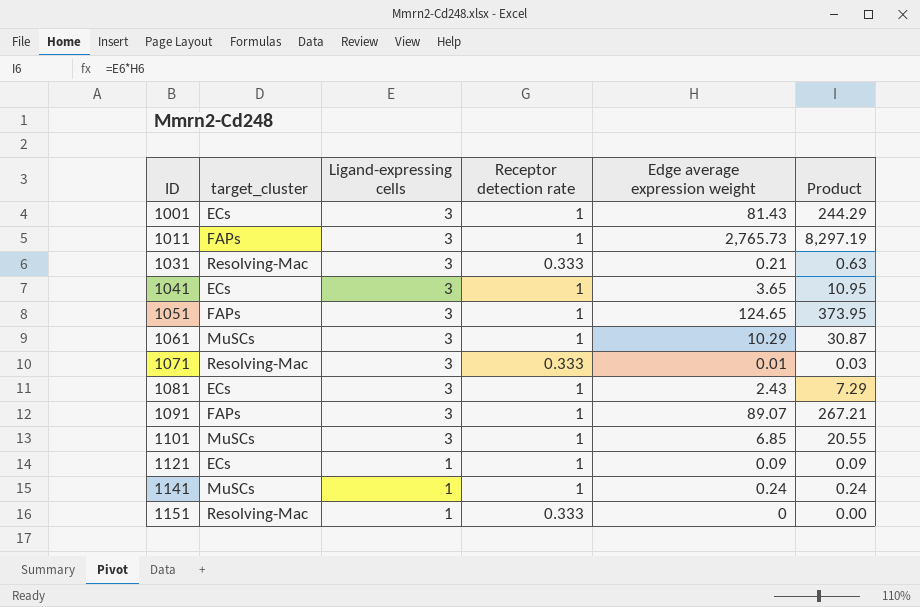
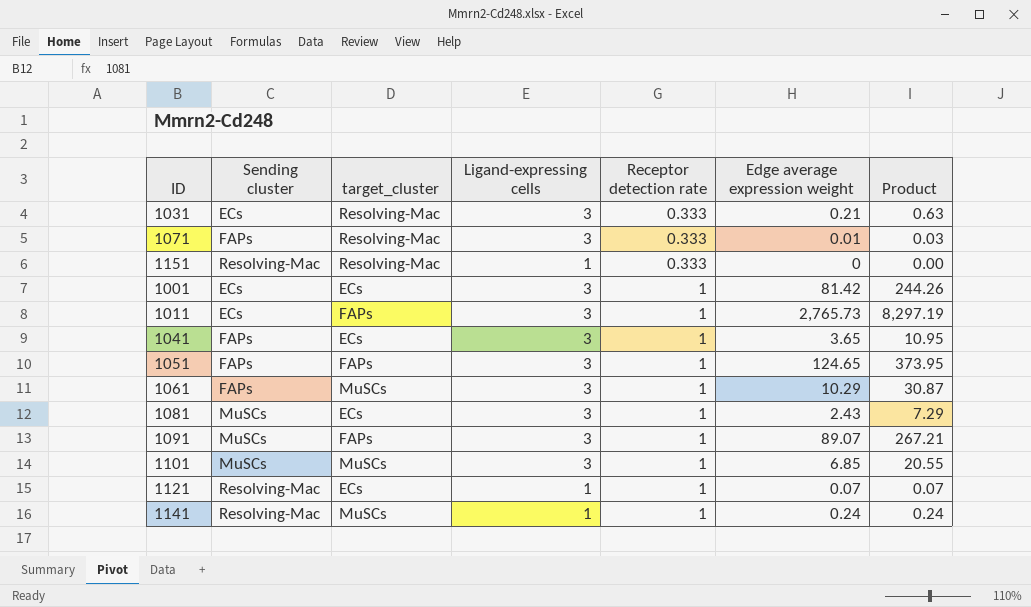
row order: ID ascending -> Receptor detection rate ascending
column Sending cluster | position: none -> 2
1001 | Edge average expression weight: 81.43 -> 81.42
1001 | Product: 244.29 -> 244.26
1121 | Edge average expression weight: 0.09 -> 0.07
1121 | Product: 0.09 -> 0.07

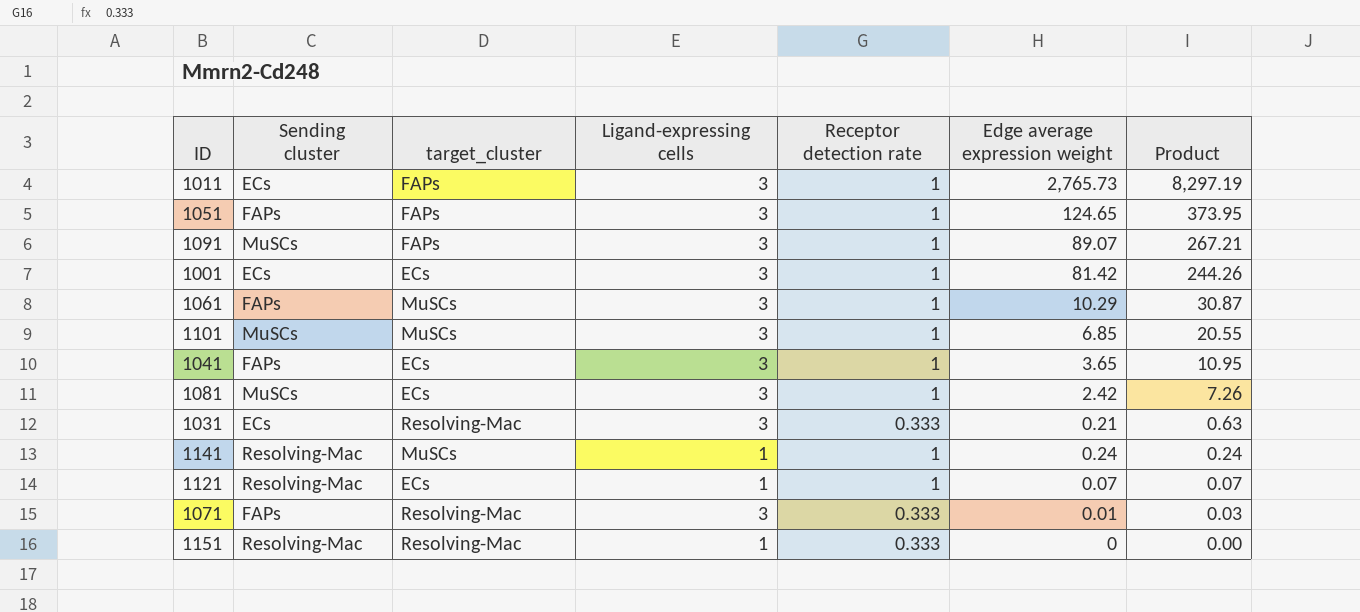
row order: Receptor detection rate ascending -> Product descending
1081 | Edge average expression weight: 2.43 -> 2.42
1081 | Product: 7.29 -> 7.26

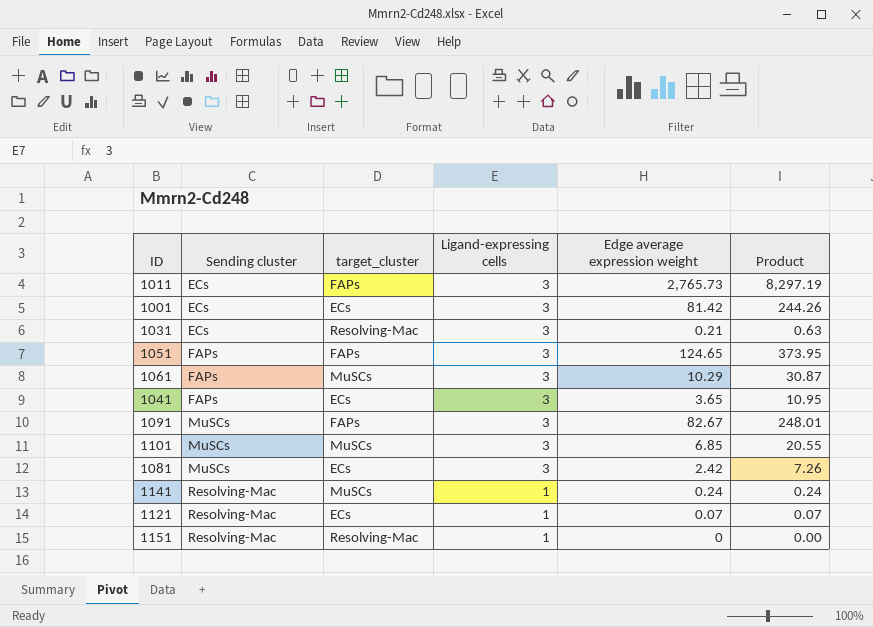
row order: Product descending -> Sending cluster ascending
column Receptor detection rate | position: 5 -> none
row 1071: FAPs | Resolving-Mac | 3 | 0.333 | 0.01 | 0.03 -> none
1091 | Edge average expression weight: 89.07 -> 82.67
1091 | Product: 267.21 -> 248.01

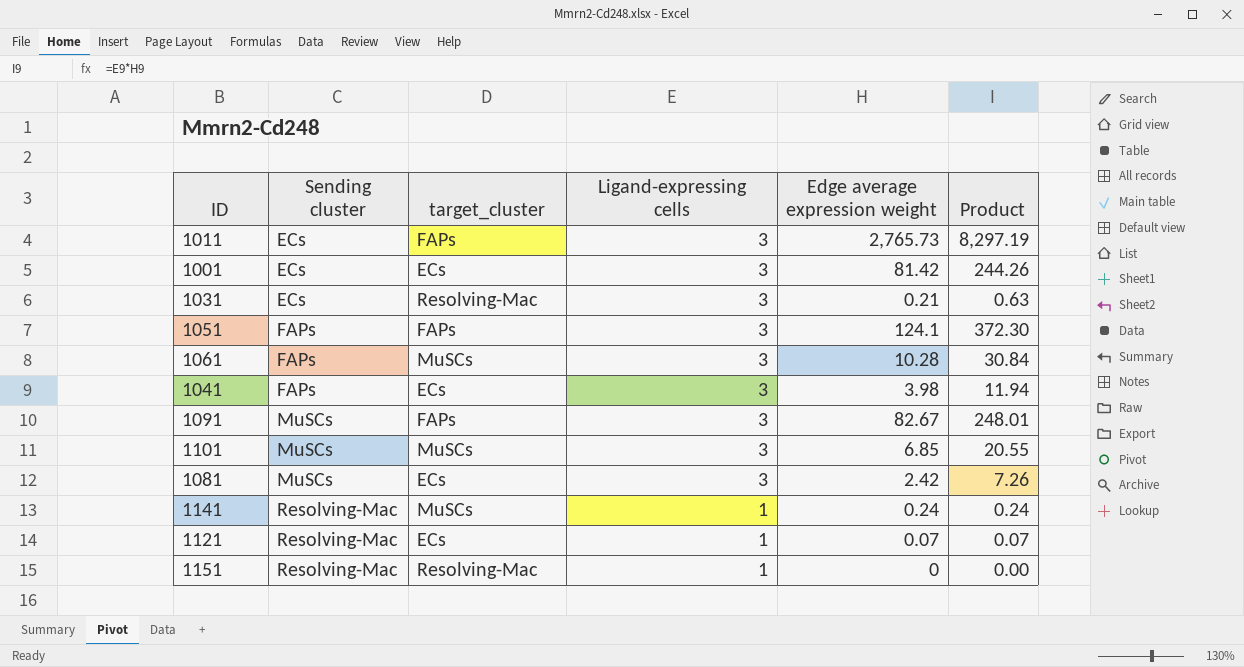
1051 | Edge average expression weight: 124.65 -> 124.1
1051 | Product: 373.95 -> 372.30
1061 | Edge average expression weight: 10.29 -> 10.28
1061 | Product: 30.87 -> 30.84
1041 | Edge average expression weight: 3.65 -> 3.98
1041 | Product: 10.95 -> 11.94

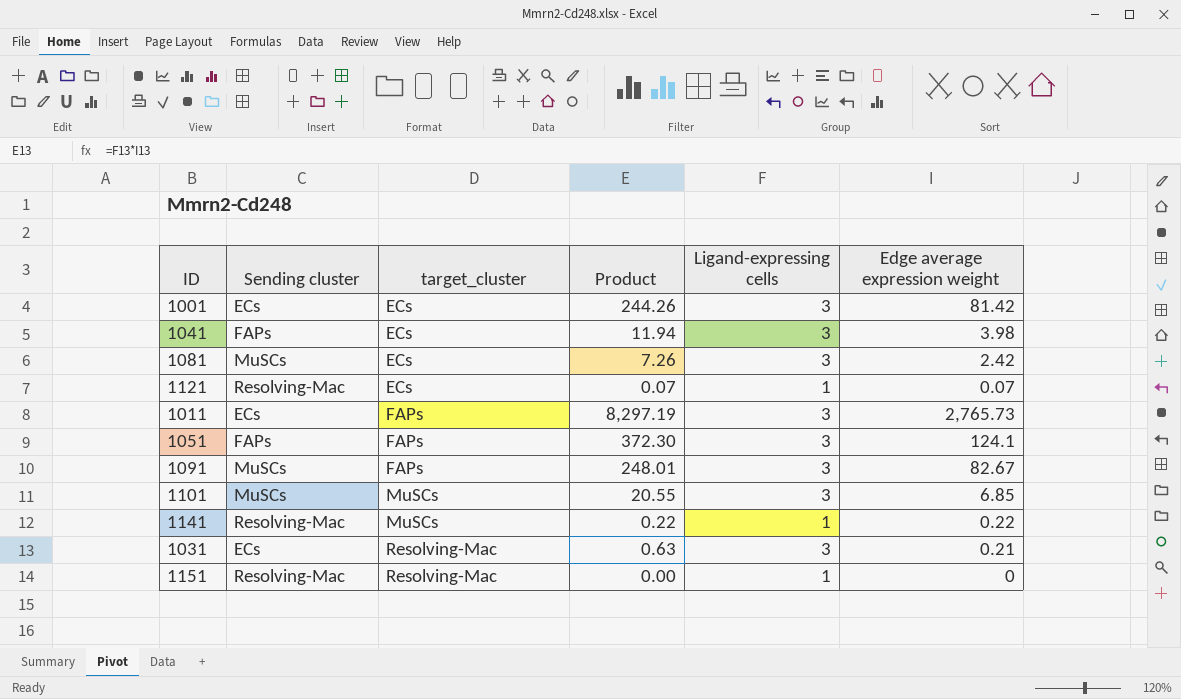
row order: Sending cluster ascending -> target_cluster ascending
column Product | position: 6 -> 4
row 1061: FAPs | MuSCs | 3 | 10.28 | 30.84 -> none
1141 | Product: 0.24 -> 0.22
1141 | Edge average expression weight: 0.24 -> 0.22

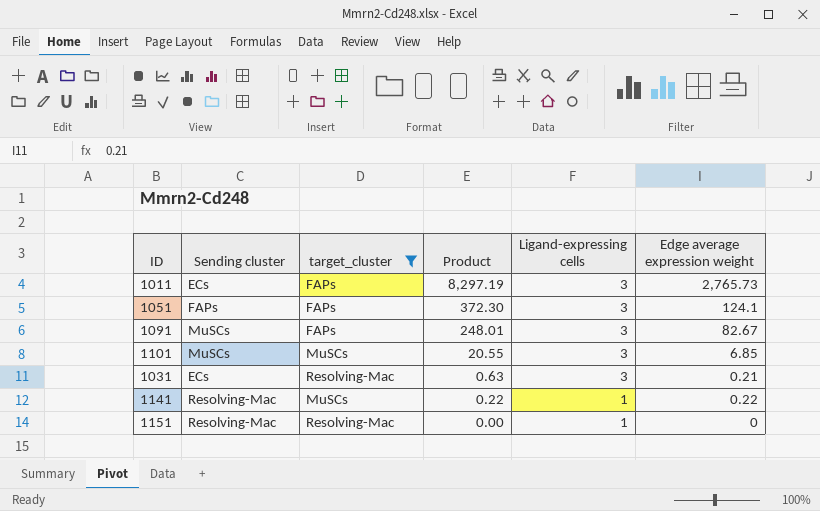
filter: none -> target_cluster != ECs
row order: target_cluster ascending -> Product descending

